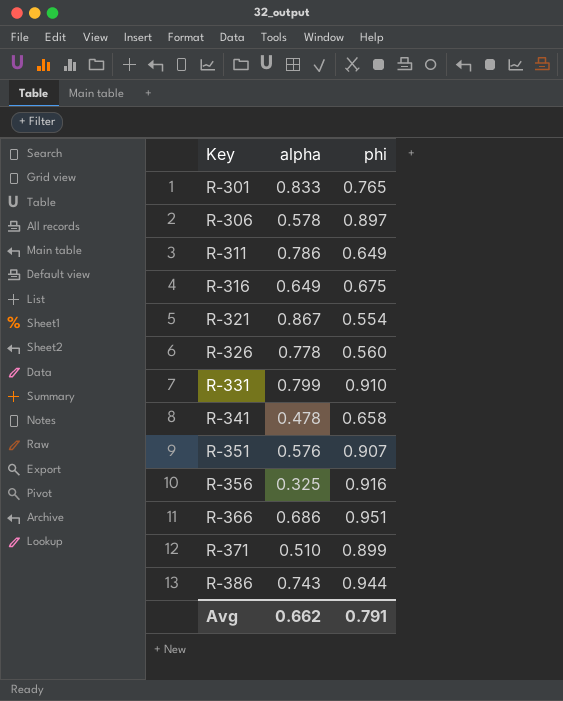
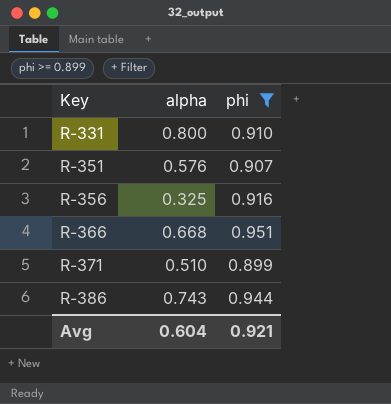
filter: none -> phi >= 0.899
R-331 | alpha: 0.799 -> 0.800
R-366 | alpha: 0.686 -> 0.668
Avg | alpha: 0.662 -> 0.604
Avg | phi: 0.791 -> 0.921

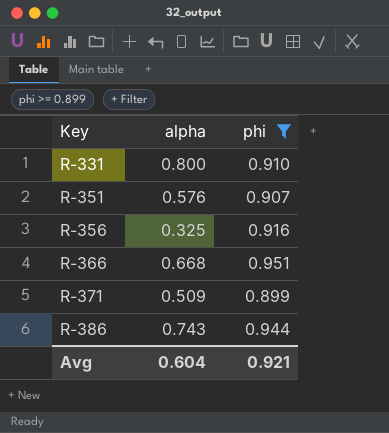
R-371 | alpha: 0.510 -> 0.509

